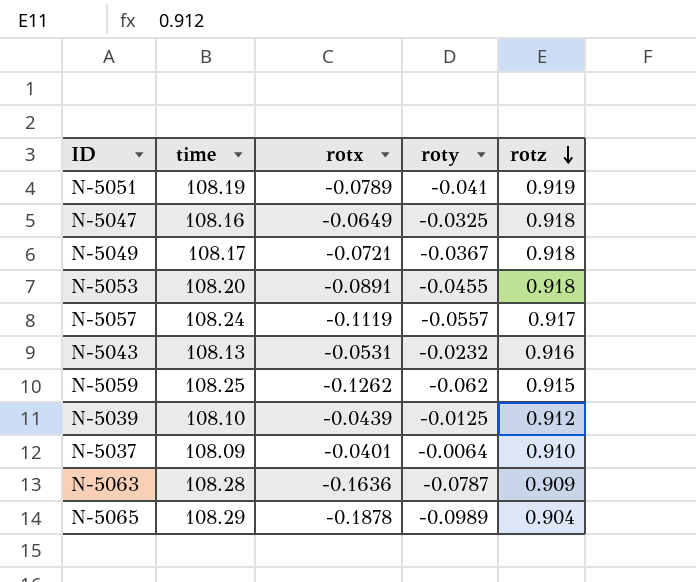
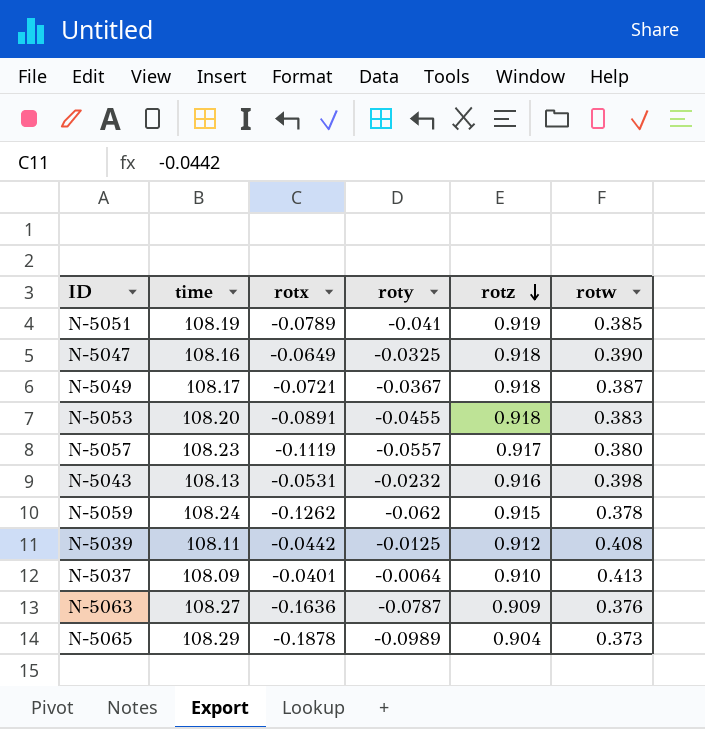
column rotw | position: none -> 6
N-5057 | time: 108.24 -> 108.23
N-5059 | time: 108.25 -> 108.24
N-5039 | time: 108.10 -> 108.11
N-5039 | rotx: -0.0439 -> -0.0442
N-5063 | time: 108.28 -> 108.27

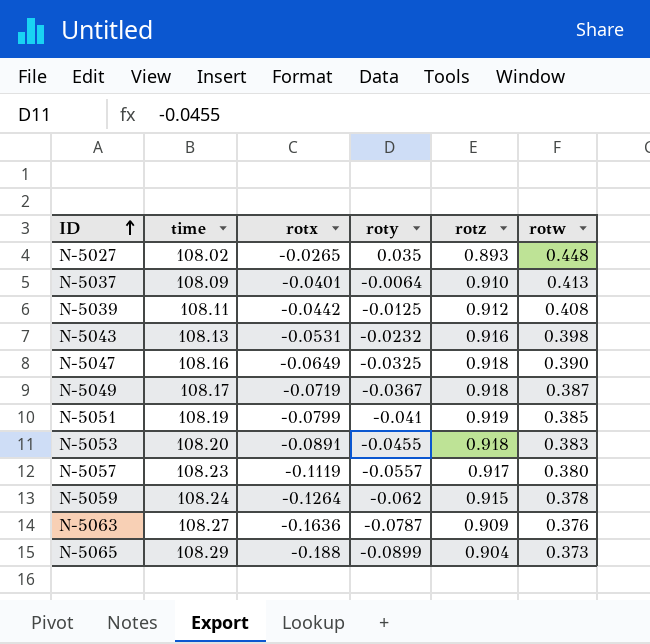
row order: rotz descending -> ID ascending
row N-5027: none -> 108.02 | -0.0265 | 0.035 | 0.893 | 0.448
N-5049 | rotx: -0.0721 -> -0.0719
N-5051 | rotx: -0.0789 -> -0.0799
N-5059 | rotx: -0.1262 -> -0.1264
N-5065 | rotx: -0.1878 -> -0.188
N-5065 | roty: -0.0989 -> -0.0899

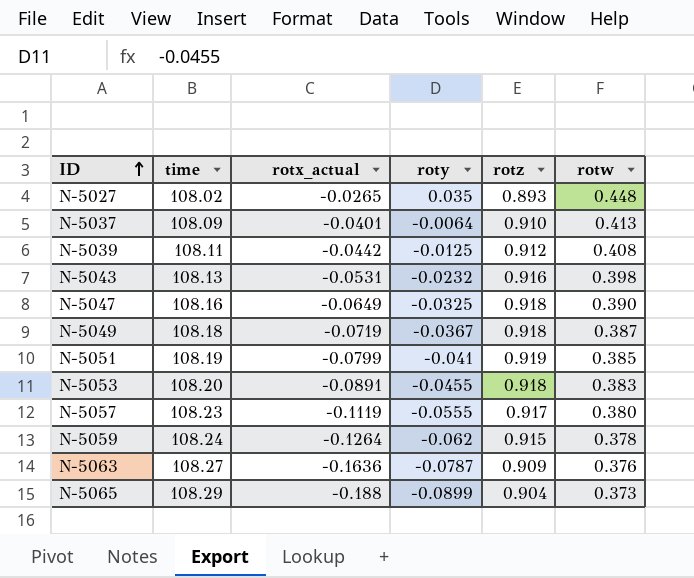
column name: rotx -> rotx_actual
N-5049 | time: 108.17 -> 108.18
N-5057 | roty: -0.0557 -> -0.0555

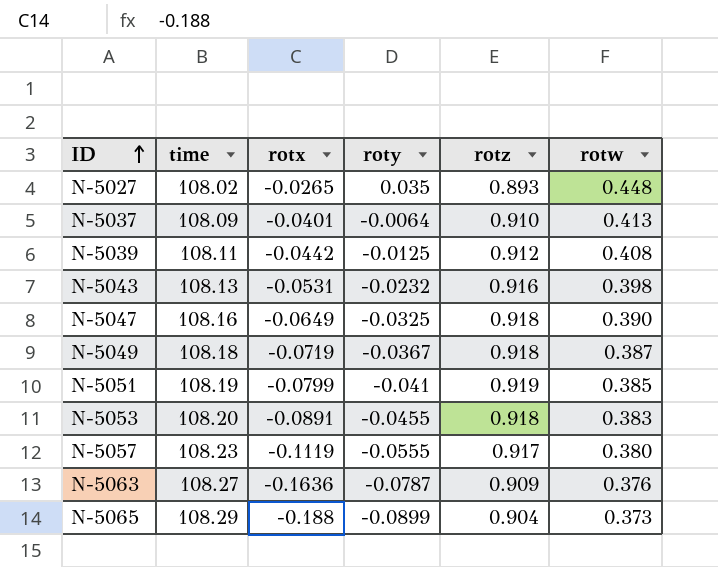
column name: rotx_actual -> rotx
row N-5059: 108.24 | -0.1264 | -0.062 | 0.915 | 0.378 -> none

